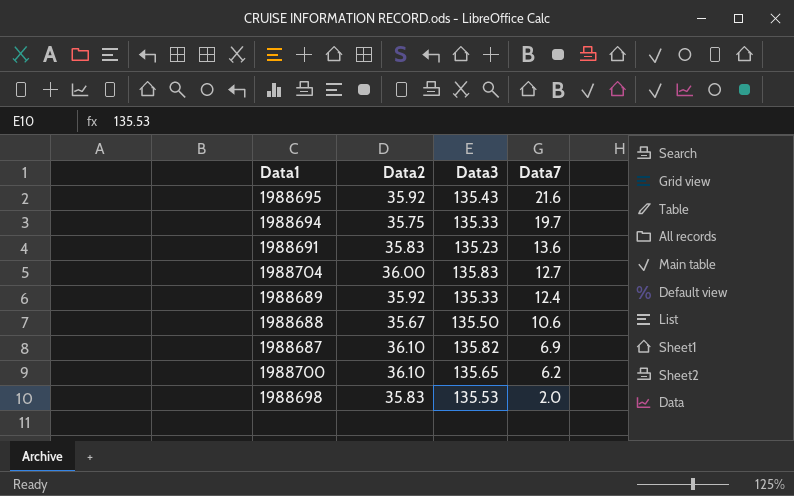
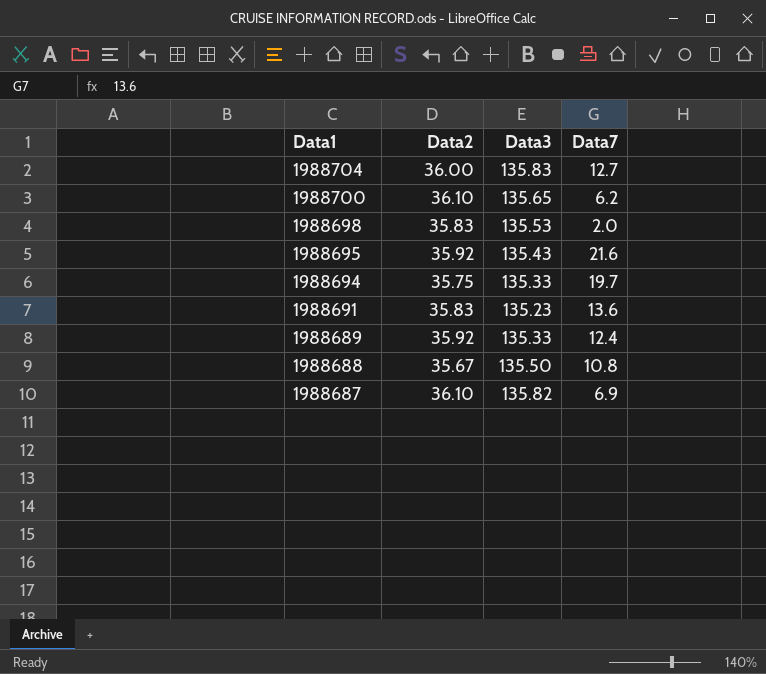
row order: Data7 descending -> Data1 descending
1988688 | Data7: 10.6 -> 10.8

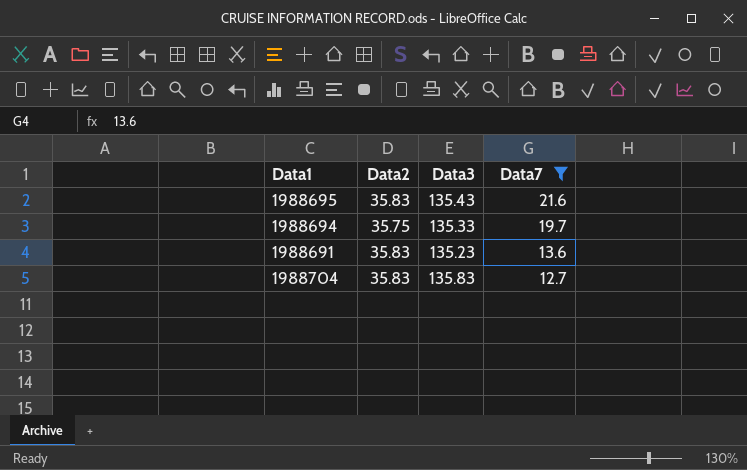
filter: none -> Data7 >= 12.7
row order: Data1 descending -> Data7 descending
1988695 | Data2: 35.92 -> 35.83
1988704 | Data2: 36.00 -> 35.83

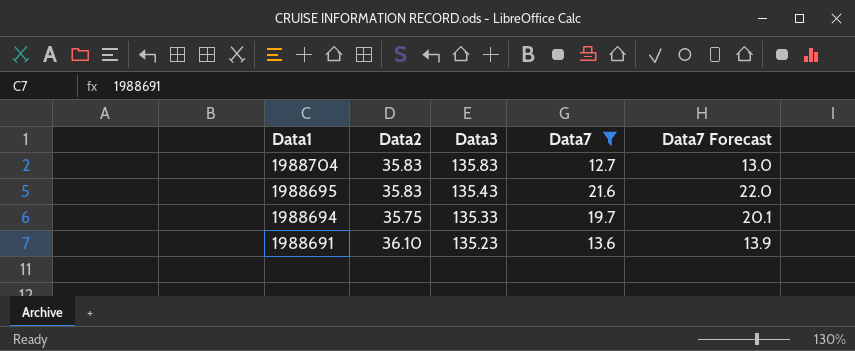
row order: Data7 descending -> Data1 descending
column Data7 Forecast | formula: none -> [Data7] * 1.02
1988691 | Data2: 35.83 -> 36.10

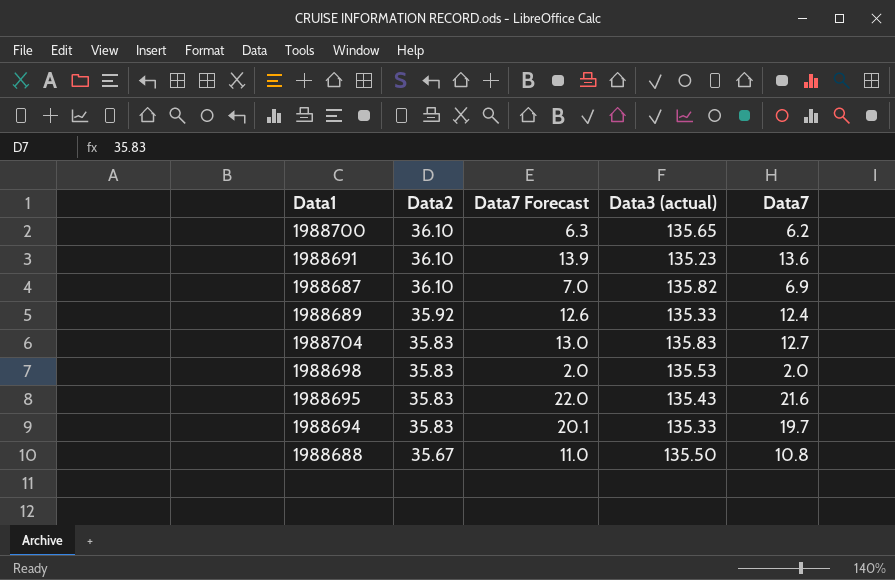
filter: Data7 >= 12.7 -> none
row order: Data1 descending -> Data2 descending
column Data7 Forecast | position: 5 -> 3
column name: Data3 -> Data3 (actual)
1988694 | Data2: 35.75 -> 35.83

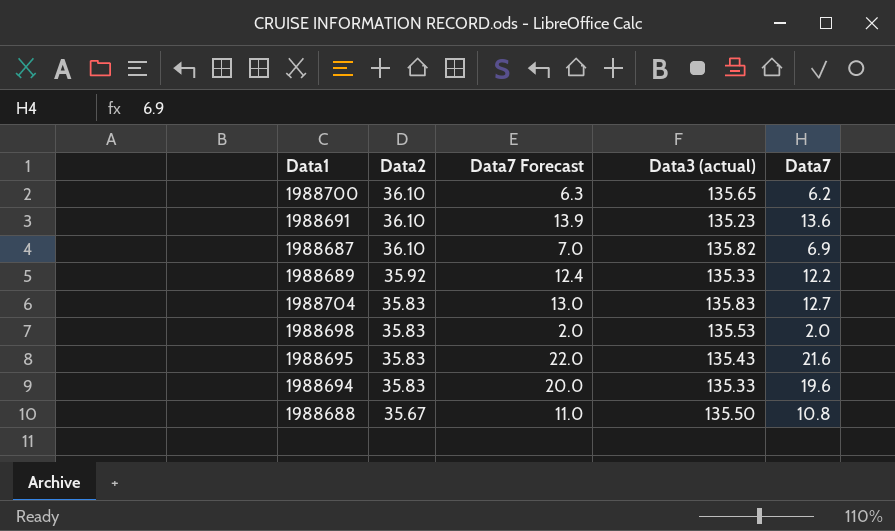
1988689 | Data7 Forecast: 12.6 -> 12.4
1988689 | Data7: 12.4 -> 12.2
1988694 | Data7 Forecast: 20.1 -> 20.0
1988694 | Data7: 19.7 -> 19.6

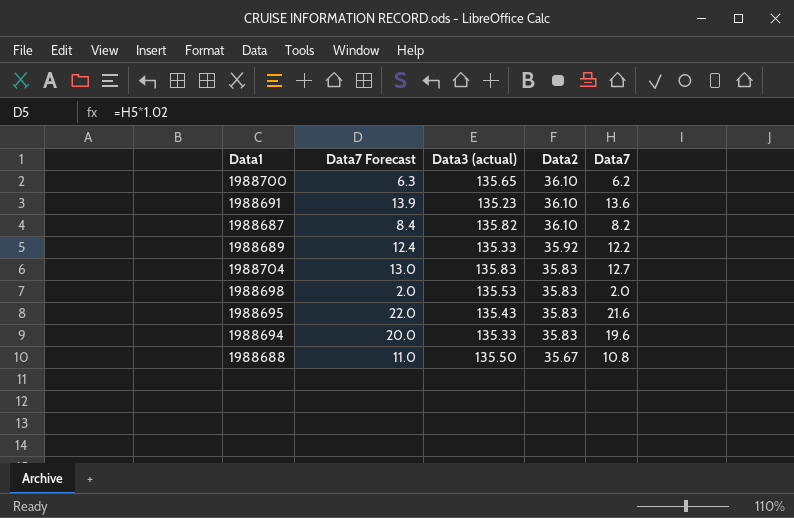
column Data2 | position: 2 -> 4
1988687 | Data7 Forecast: 7.0 -> 8.4
1988687 | Data7: 6.9 -> 8.2

